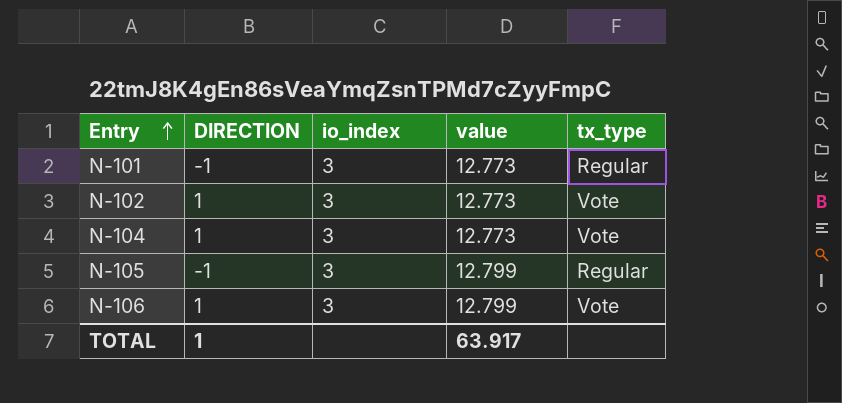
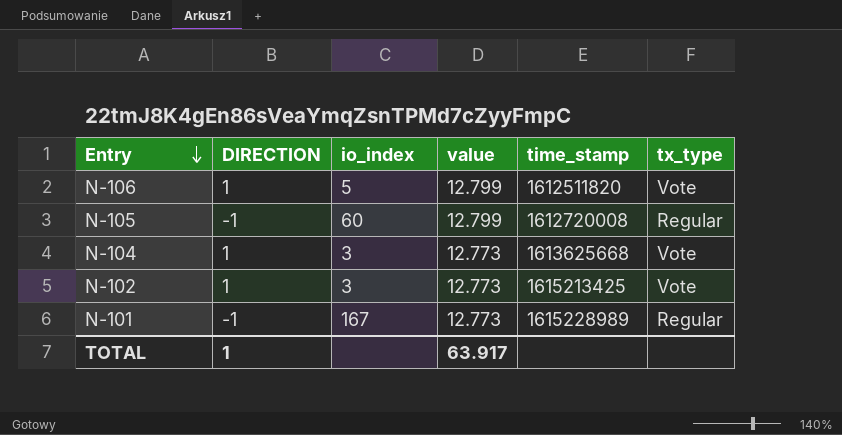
row order: Entry ascending -> Entry descending
column time_stamp | position: none -> 5
N-106 | io_index: 3 -> 5
N-105 | io_index: 3 -> 60
N-101 | io_index: 3 -> 167

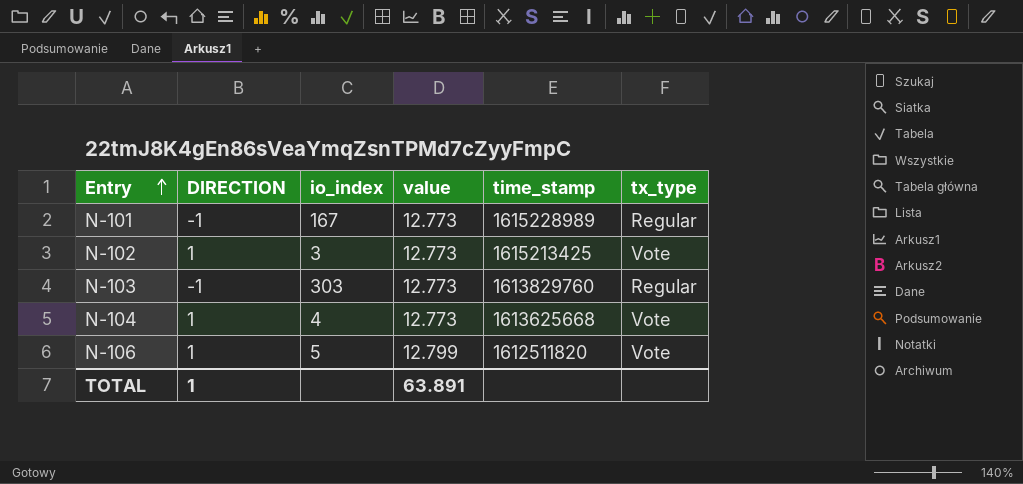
row order: Entry descending -> Entry ascending
row N-105: -1 | 60 | 12.799 | 1612720008 | Regular -> none
row N-103: none -> -1 | 303 | 12.773 | 1613829760 | Regular
N-104 | io_index: 3 -> 4
TOTAL | value: 63.917 -> 63.891

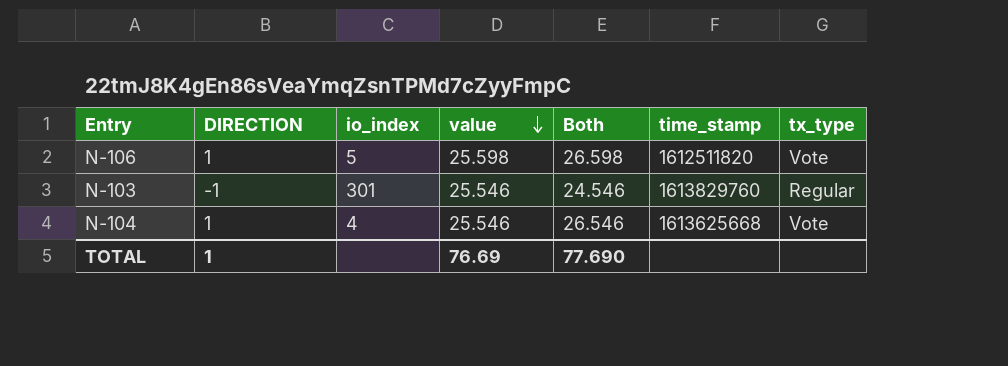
row order: Entry ascending -> value descending
column Both | formula: none -> [DIRECTION] + [value]
row N-101: -1 | 167 | 12.773 | 1615228989 | Regular -> none
row N-102: 1 | 3 | 12.773 | 1615213425 | Vote -> none
N-106 | value: 12.799 -> 25.598
N-103 | io_index: 303 -> 301
N-103 | value: 12.773 -> 25.546
N-104 | value: 12.773 -> 25.546
TOTAL | value: 63.891 -> 76.69

